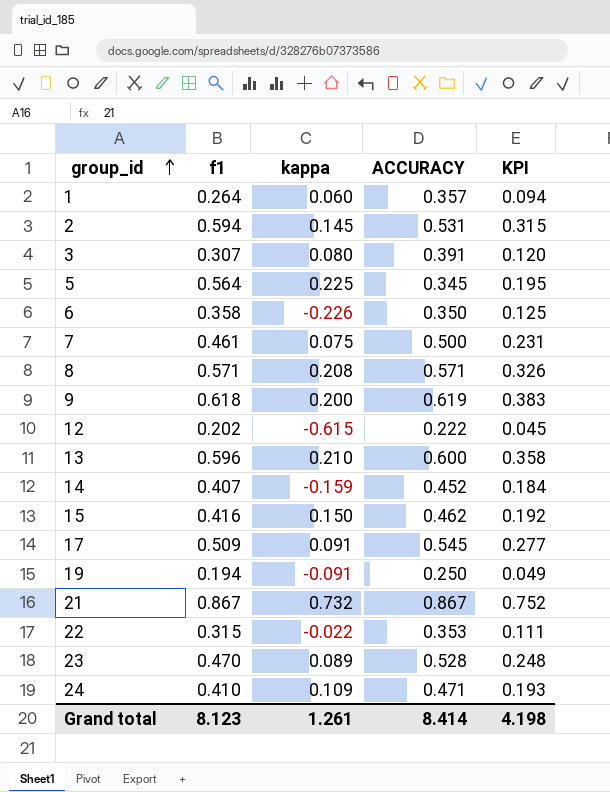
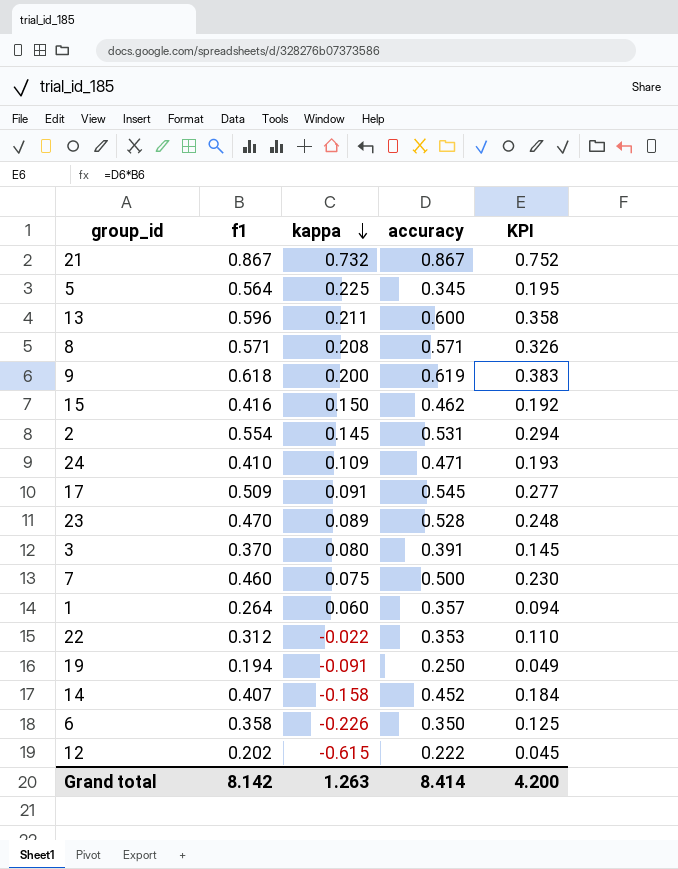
row order: group_id ascending -> kappa descending
column name: ACCURACY -> accuracy
13 | kappa: 0.210 -> 0.211
2 | f1: 0.594 -> 0.554
2 | KPI: 0.315 -> 0.294
3 | f1: 0.307 -> 0.370
3 | KPI: 0.120 -> 0.145
7 | f1: 0.461 -> 0.460
7 | KPI: 0.231 -> 0.230
22 | f1: 0.315 -> 0.312
22 | KPI: 0.111 -> 0.110
14 | kappa: -0.159 -> -0.158
Grand total | f1: 8.123 -> 8.142
Grand total | kappa: 1.261 -> 1.263
Grand total | KPI: 4.198 -> 4.200

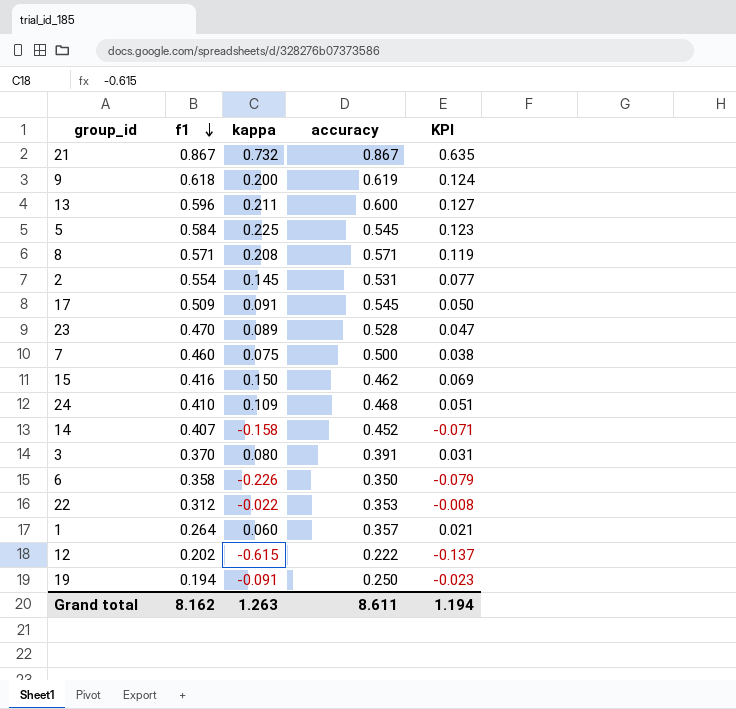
row order: kappa descending -> f1 descending
column KPI | formula: [f1] * [accuracy] -> [kappa] * [accuracy]
5 | f1: 0.564 -> 0.584
5 | accuracy: 0.345 -> 0.545
24 | accuracy: 0.471 -> 0.468
Grand total | f1: 8.142 -> 8.162
Grand total | accuracy: 8.414 -> 8.611
Grand total | KPI: 4.200 -> 1.194

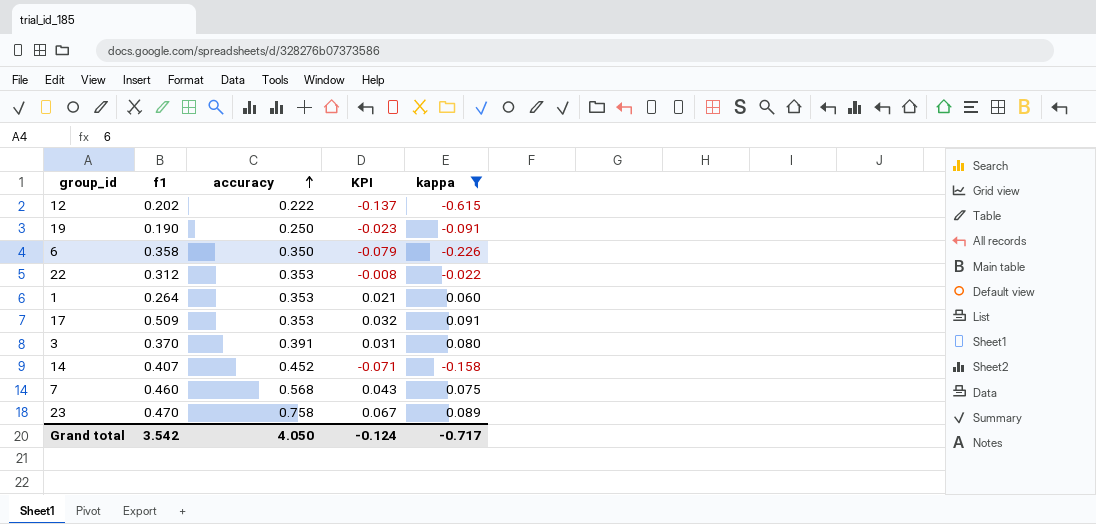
filter: none -> kappa <= 0.091
row order: f1 descending -> accuracy ascending
column kappa | position: 3 -> 5
19 | f1: 0.194 -> 0.190
1 | accuracy: 0.357 -> 0.353
17 | accuracy: 0.545 -> 0.353
17 | KPI: 0.050 -> 0.032
7 | accuracy: 0.500 -> 0.568
7 | KPI: 0.038 -> 0.043
23 | accuracy: 0.528 -> 0.758
23 | KPI: 0.047 -> 0.067
Grand total | f1: 8.162 -> 3.542
Grand total | accuracy: 8.611 -> 4.050
Grand total | KPI: 1.194 -> -0.124
Grand total | kappa: 1.263 -> -0.717

